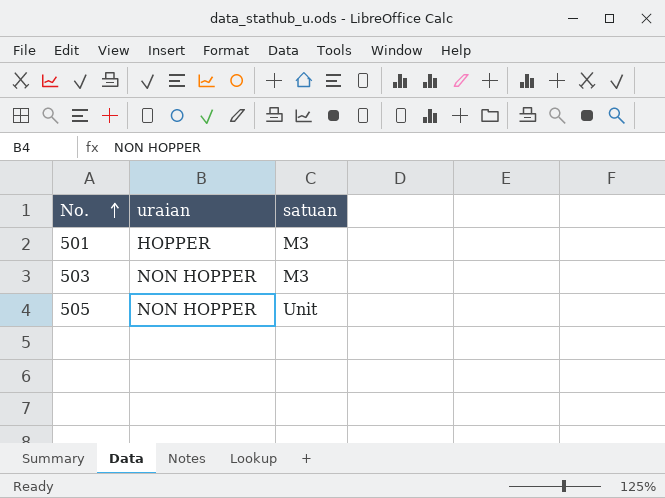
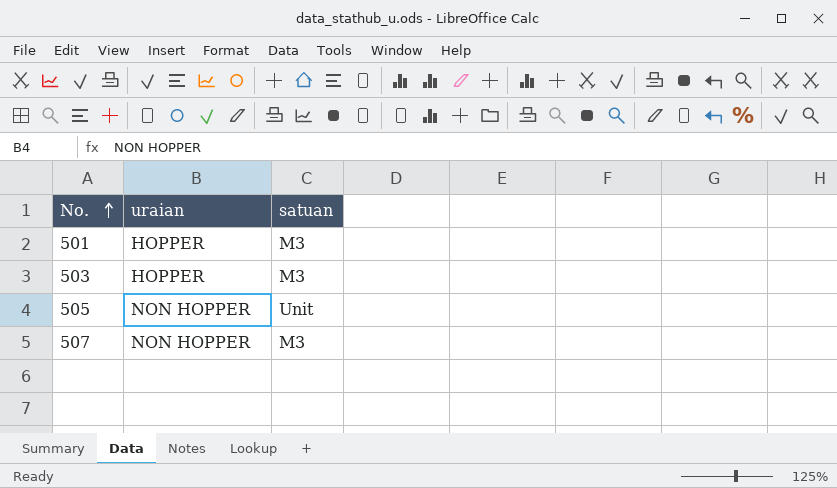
503 | uraian: NON HOPPER -> HOPPER
row 507: none -> NON HOPPER | M3

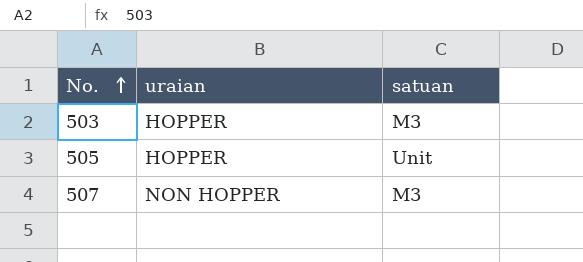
row 501: HOPPER | M3 -> none
505 | uraian: NON HOPPER -> HOPPER

